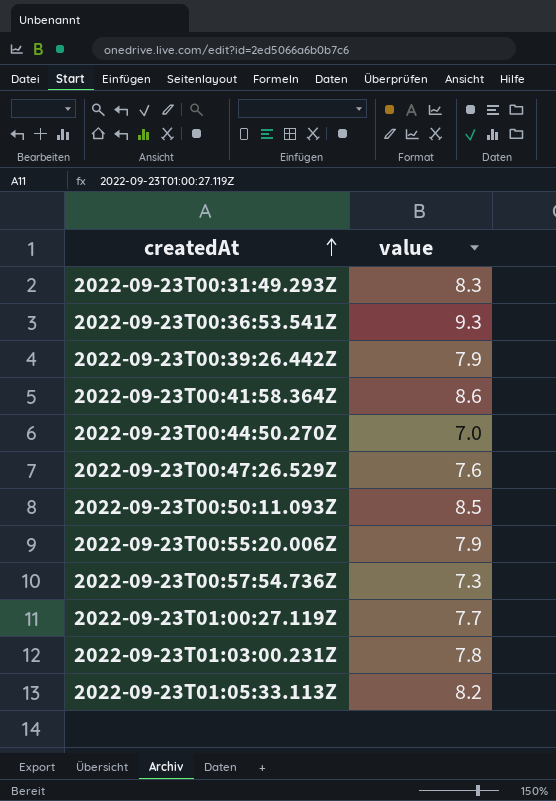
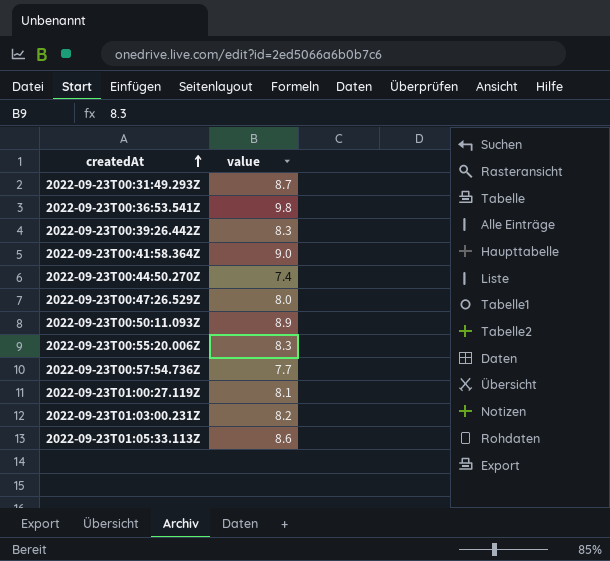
2022-09-23T00:31:49.293Z | value: 8.3 -> 8.7
2022-09-23T00:36:53.541Z | value: 9.3 -> 9.8
2022-09-23T00:39:26.442Z | value: 7.9 -> 8.3
2022-09-23T00:41:58.364Z | value: 8.6 -> 9.0
2022-09-23T00:44:50.270Z | value: 7.0 -> 7.4
2022-09-23T00:47:26.529Z | value: 7.6 -> 8.0
2022-09-23T00:50:11.093Z | value: 8.5 -> 8.9
2022-09-23T00:55:20.006Z | value: 7.9 -> 8.3
2022-09-23T00:57:54.736Z | value: 7.3 -> 7.7
2022-09-23T01:00:27.119Z | value: 7.7 -> 8.1
2022-09-23T01:03:00.231Z | value: 7.8 -> 8.2
2022-09-23T01:05:33.113Z | value: 8.2 -> 8.6

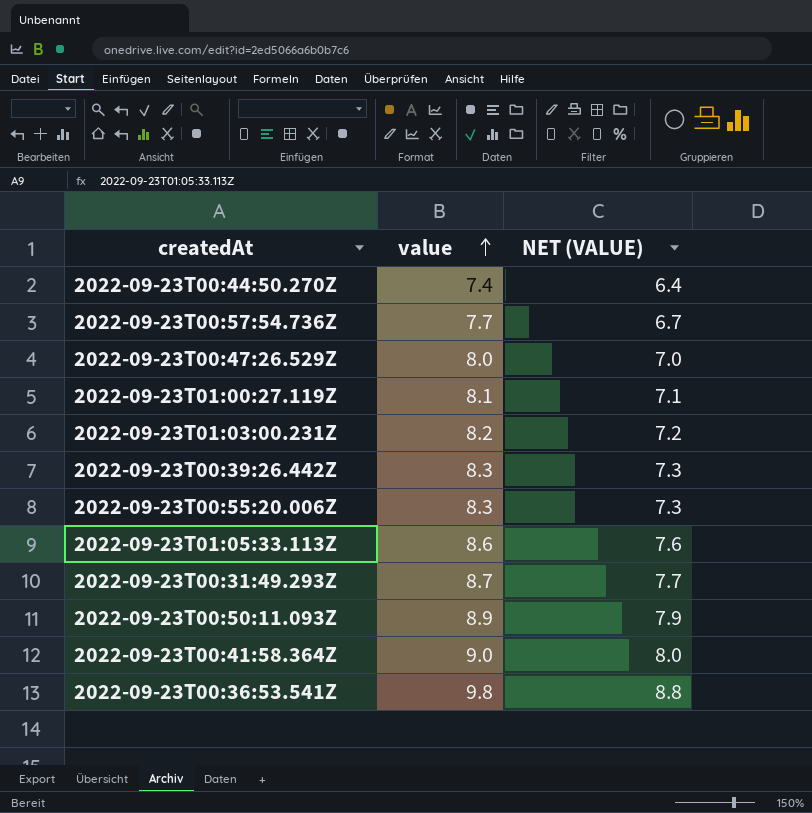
row order: createdAt ascending -> value ascending
column NET (VALUE) | formula: none -> [value] - 1

